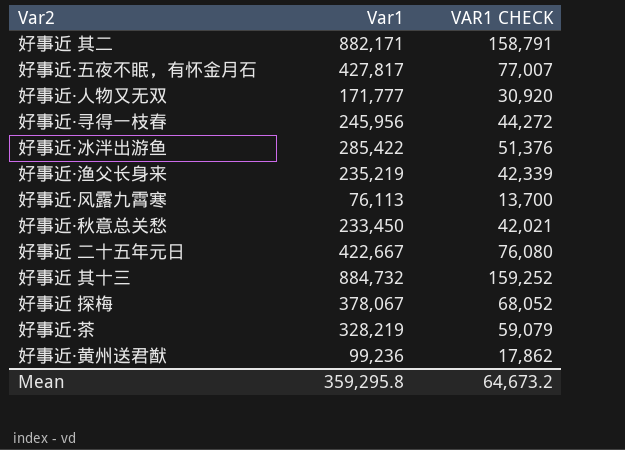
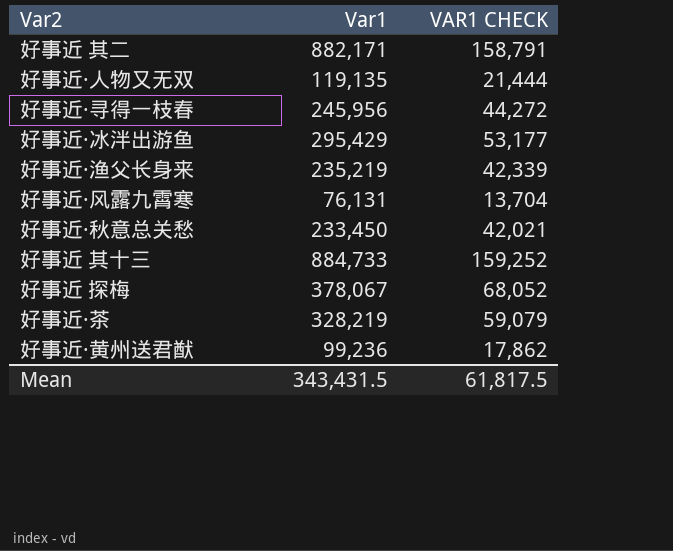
row 好事近·五夜不眠，有怀金月石: 427,817 | 77,007 -> none
row 好事近 二十五年元日: 422,667 | 76,080 -> none
好事近·人物又无双 | Var1: 171,777 -> 119,135
好事近·人物又无双 | VAR1 CHECK: 30,920 -> 21,444
好事近·冰泮出游鱼 | Var1: 285,422 -> 295,429
好事近·冰泮出游鱼 | VAR1 CHECK: 51,376 -> 53,177
好事近·风露九霄寒 | Var1: 76,113 -> 76,131
好事近·风露九霄寒 | VAR1 CHECK: 13,700 -> 13,704
好事近 其十三 | Var1: 884,732 -> 884,733
Mean | Var1: 359,295.8 -> 343,431.5
Mean | VAR1 CHECK: 64,673.2 -> 61,817.5

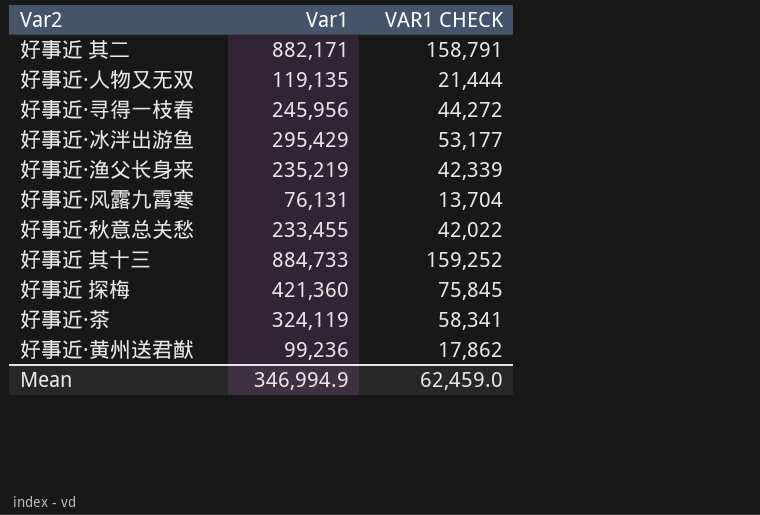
好事近·秋意总关愁 | Var1: 233,450 -> 233,455
好事近·秋意总关愁 | VAR1 CHECK: 42,021 -> 42,022
好事近 探梅 | Var1: 378,067 -> 421,360
好事近 探梅 | VAR1 CHECK: 68,052 -> 75,845
好事近·茶 | Var1: 328,219 -> 324,119
好事近·茶 | VAR1 CHECK: 59,079 -> 58,341
Mean | Var1: 343,431.5 -> 346,994.9
Mean | VAR1 CHECK: 61,817.5 -> 62,459.0

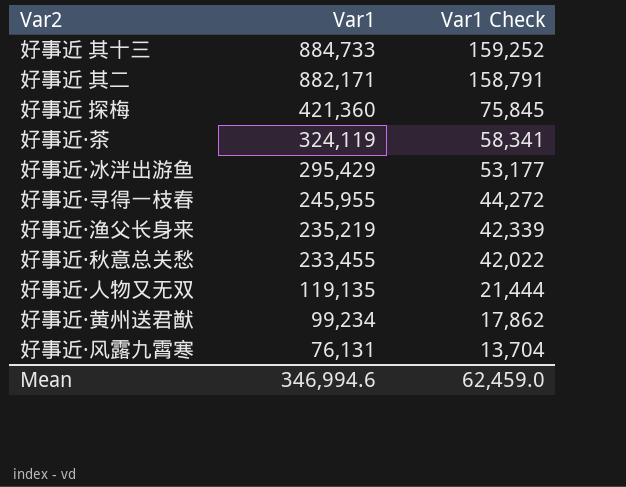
row order: none -> Var1 descending
column name: VAR1 CHECK -> Var1 Check
好事近·寻得一枝春 | Var1: 245,956 -> 245,955
好事近·黄州送君猷 | Var1: 99,236 -> 99,234
Mean | Var1: 346,994.9 -> 346,994.6

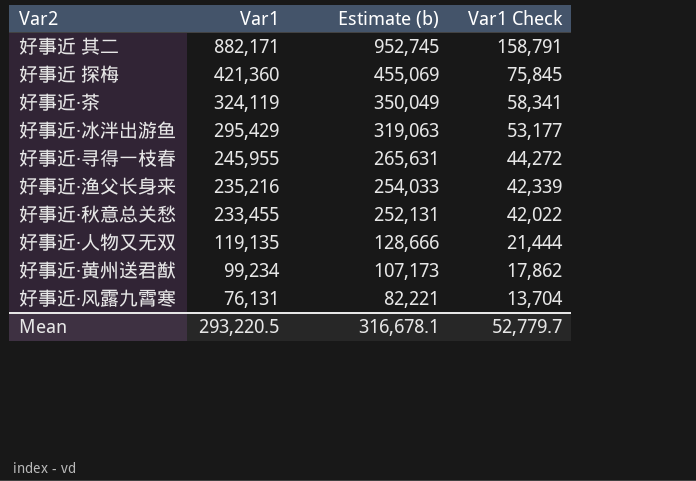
column Estimate (b) | formula: none -> [Var1] * 1.08
row 好事近 其十三: 884,733 | 159,252 -> none
好事近·渔父长身来 | Var1: 235,219 -> 235,216
Mean | Var1: 346,994.6 -> 293,220.5
Mean | Var1 Check: 62,459.0 -> 52,779.7

